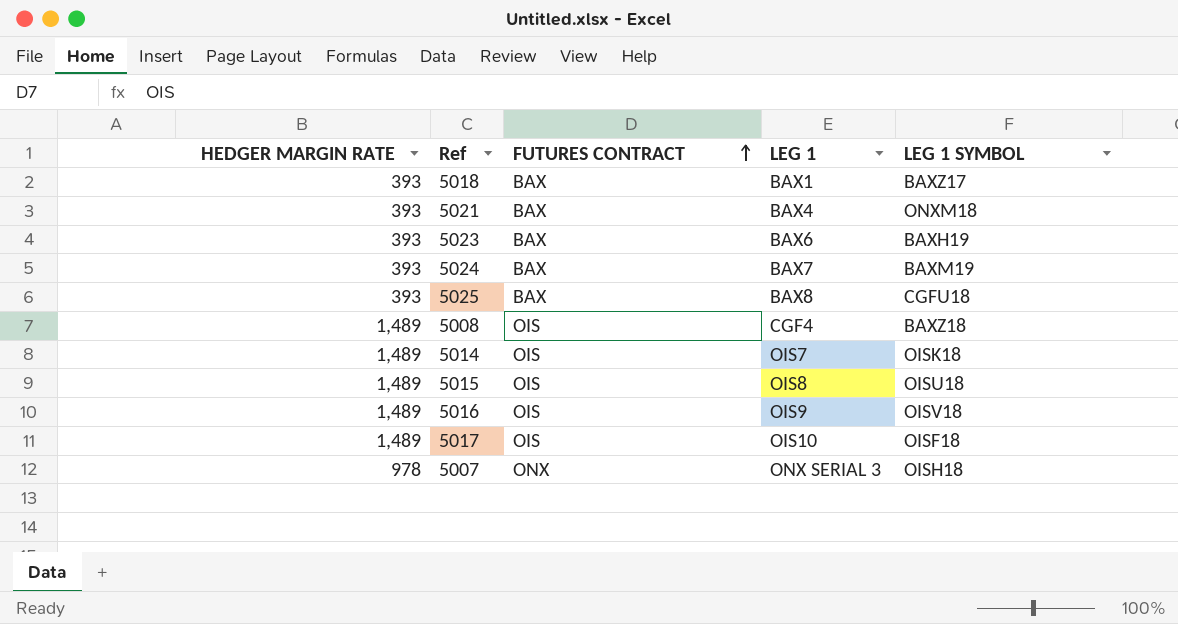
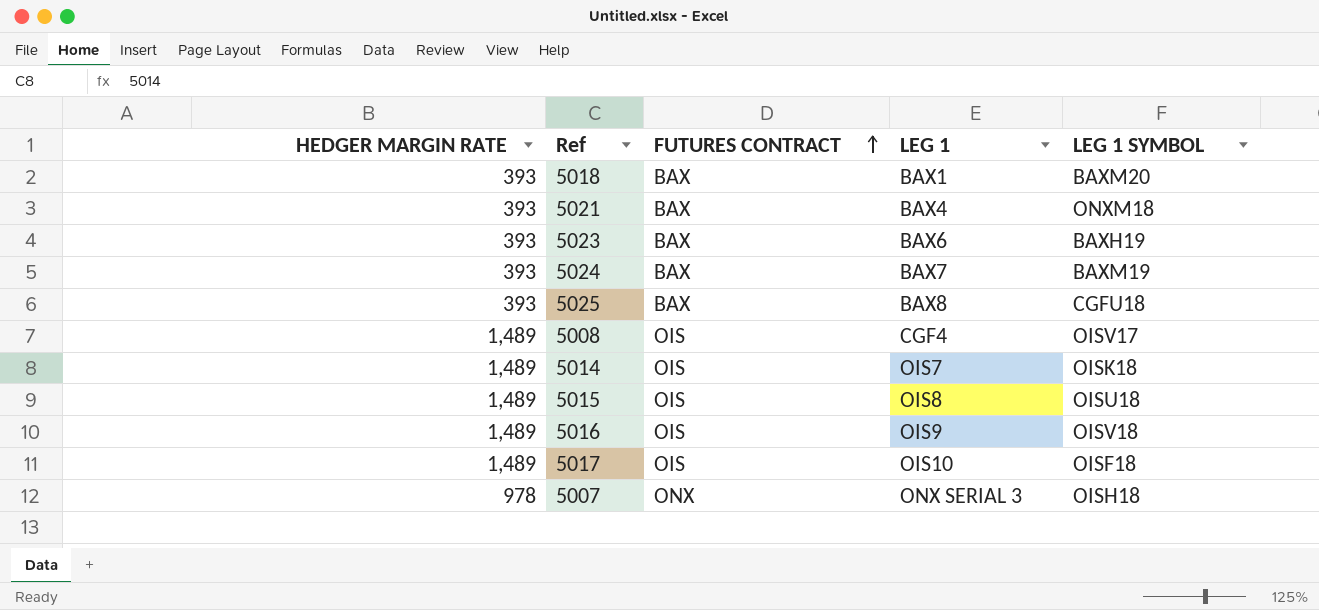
5018 | LEG 1 SYMBOL: BAXZ17 -> BAXM20
5008 | LEG 1 SYMBOL: BAXZ18 -> OISV17

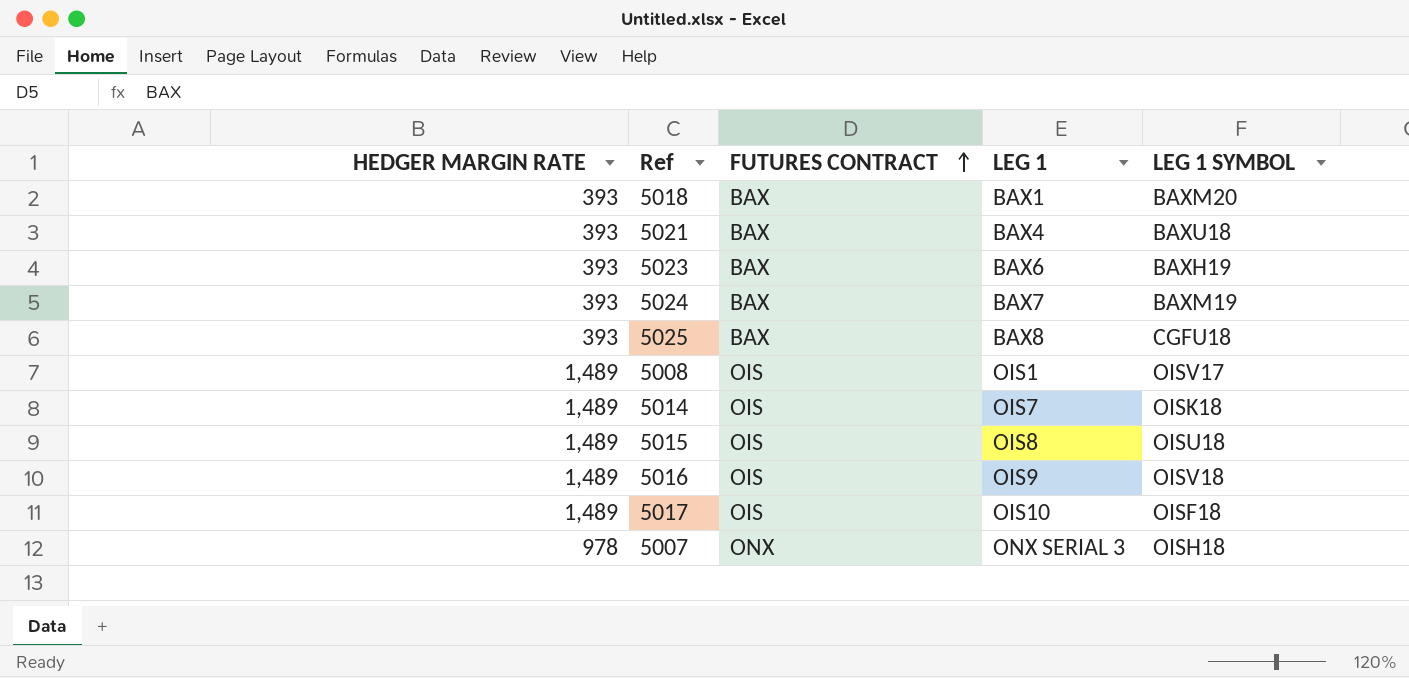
5021 | LEG 1 SYMBOL: ONXM18 -> BAXU18
5008 | LEG 1: CGF4 -> OIS1

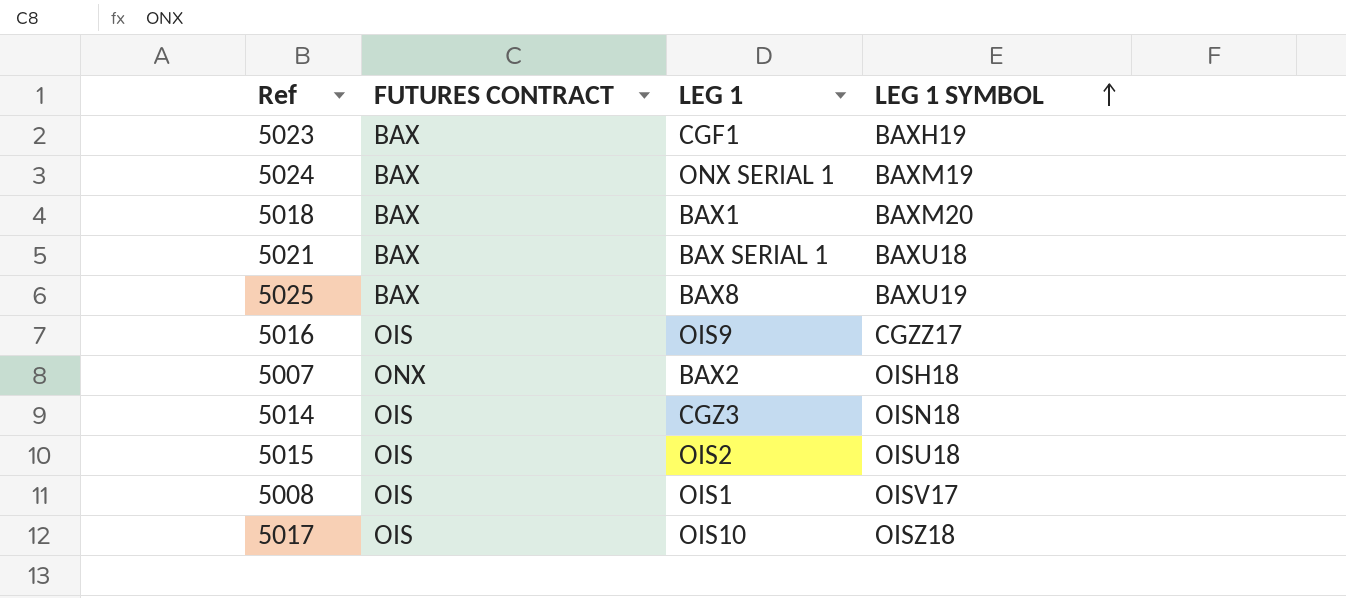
row order: FUTURES CONTRACT ascending -> LEG 1 SYMBOL ascending
column HEDGER MARGIN RATE | position: 1 -> none
5023 | LEG 1: BAX6 -> CGF1
5024 | LEG 1: BAX7 -> ONX SERIAL 1
5021 | LEG 1: BAX4 -> BAX SERIAL 1
5025 | LEG 1 SYMBOL: CGFU18 -> BAXU19
5016 | LEG 1 SYMBOL: OISV18 -> CGZZ17
5007 | LEG 1: ONX SERIAL 3 -> BAX2
5014 | LEG 1: OIS7 -> CGZ3
5014 | LEG 1 SYMBOL: OISK18 -> OISN18
5015 | LEG 1: OIS8 -> OIS2
5017 | LEG 1 SYMBOL: OISF18 -> OISZ18

